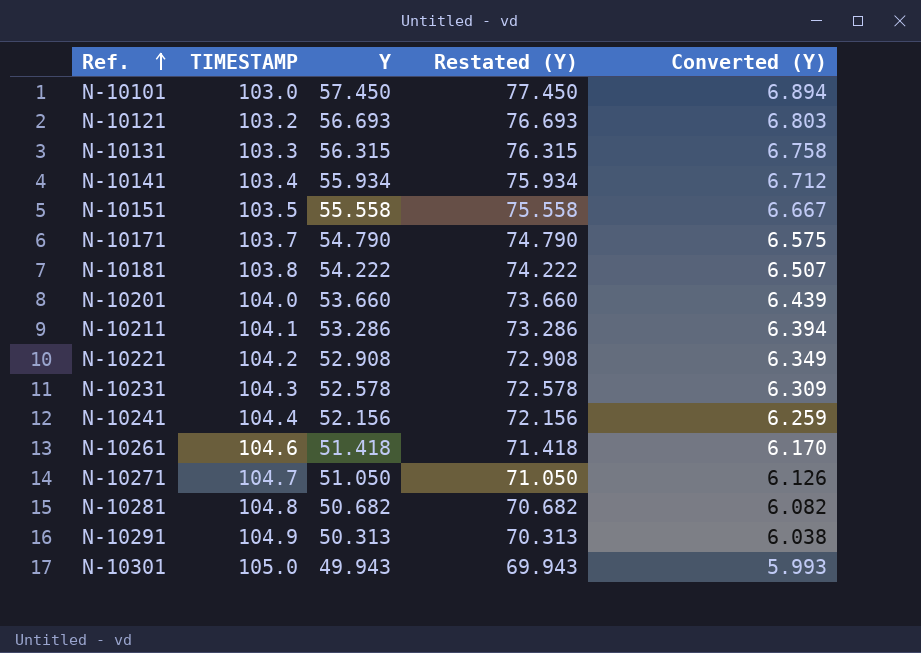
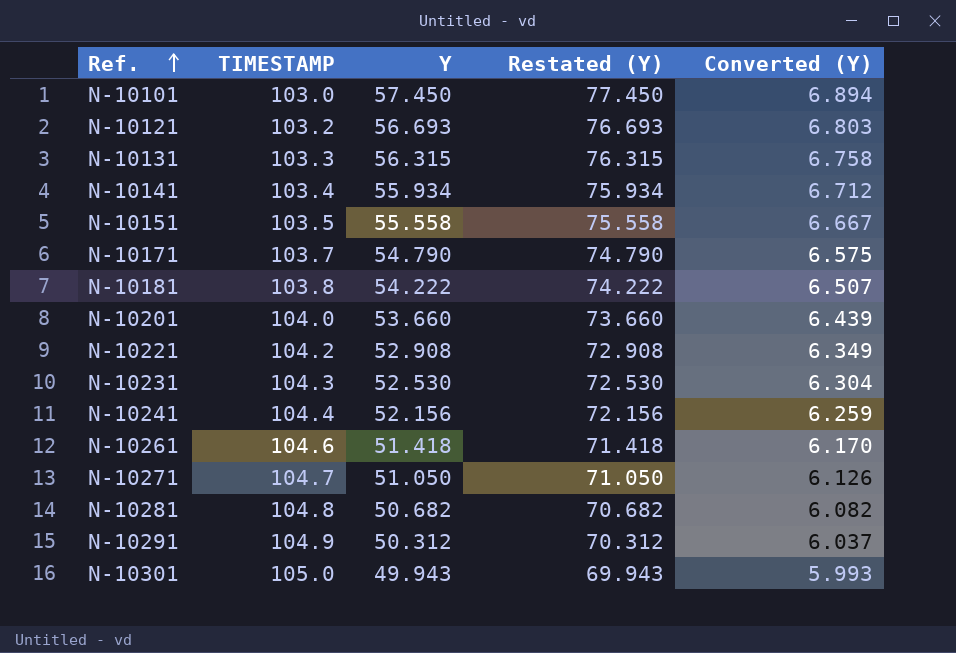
row N-10211: 104.1 | 53.286 | 73.286 | 6.394 -> none
N-10231 | Y: 52.578 -> 52.530
N-10231 | Restated (Y): 72.578 -> 72.530
N-10231 | Converted (Y): 6.309 -> 6.304
N-10291 | Y: 50.313 -> 50.312
N-10291 | Restated (Y): 70.313 -> 70.312
N-10291 | Converted (Y): 6.038 -> 6.037

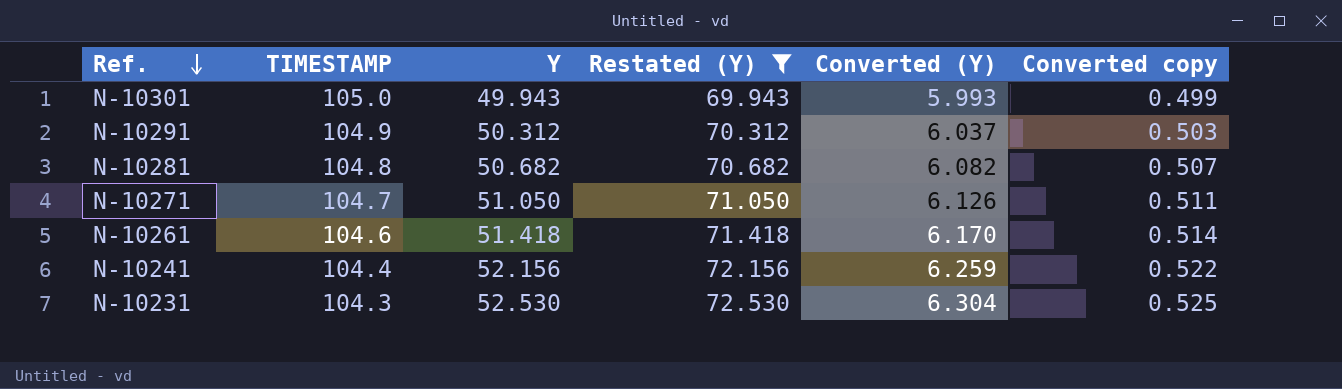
filter: none -> Restated (Y) <= 72.530
row order: Ref. ascending -> Ref. descending
column Converted copy | formula: none -> [Y] * 0.01

